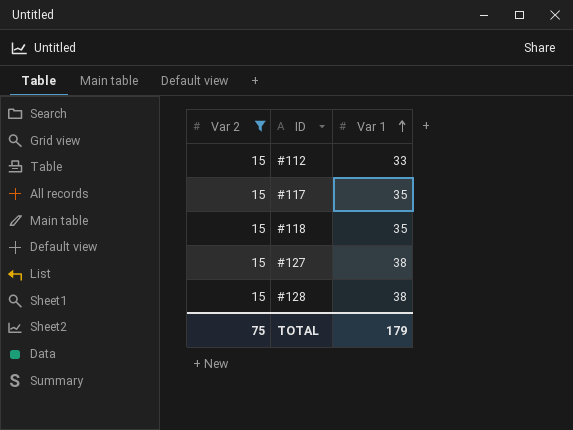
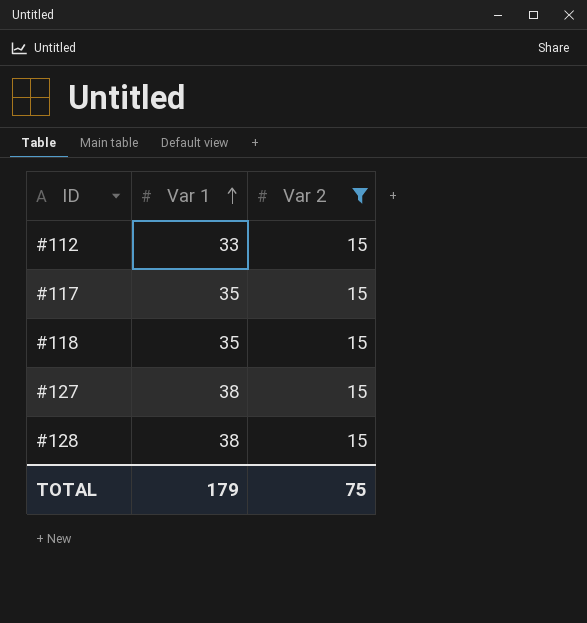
column Var 2 | position: 1 -> 3

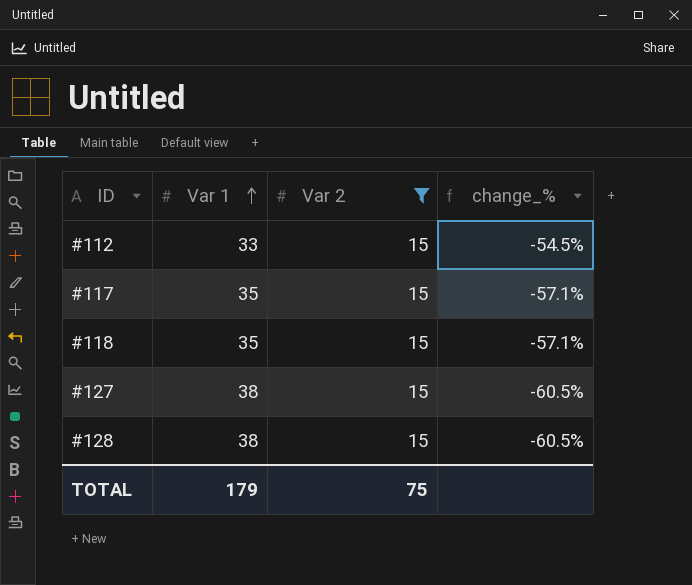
column change_% | formula: none -> ([Var 2] - [Var 1]) / [Var 1]

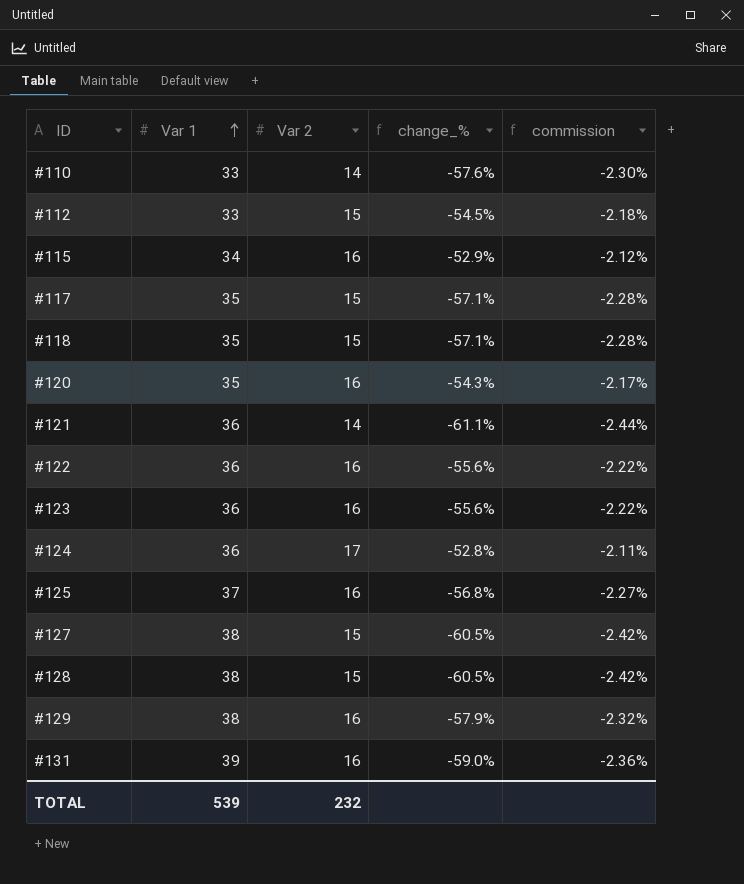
filter: Var 2 = 15 -> none
column commission | formula: none -> [change_%] * 0.04
TOTAL | Var 1: 179 -> 539
TOTAL | Var 2: 75 -> 232

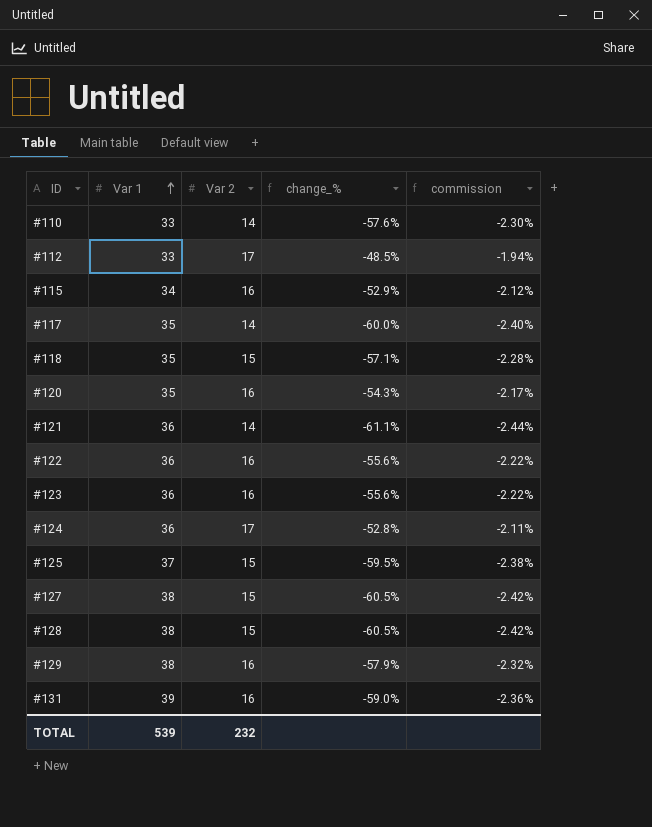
#112 | Var 2: 15 -> 17
#112 | change_%: -54.5% -> -48.5%
#112 | commission: -2.18% -> -1.94%
#117 | Var 2: 15 -> 14
#117 | change_%: -57.1% -> -60.0%
#117 | commission: -2.28% -> -2.40%
#125 | Var 2: 16 -> 15
#125 | change_%: -56.8% -> -59.5%
#125 | commission: -2.27% -> -2.38%

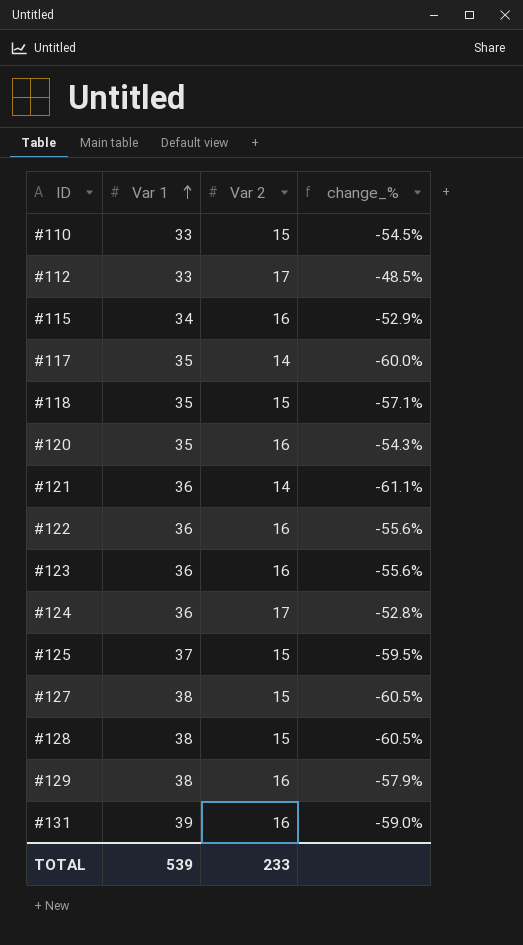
column commission | formula: [change_%] * 0.04 -> none
#110 | Var 2: 14 -> 15
#110 | change_%: -57.6% -> -54.5%
TOTAL | Var 2: 232 -> 233

